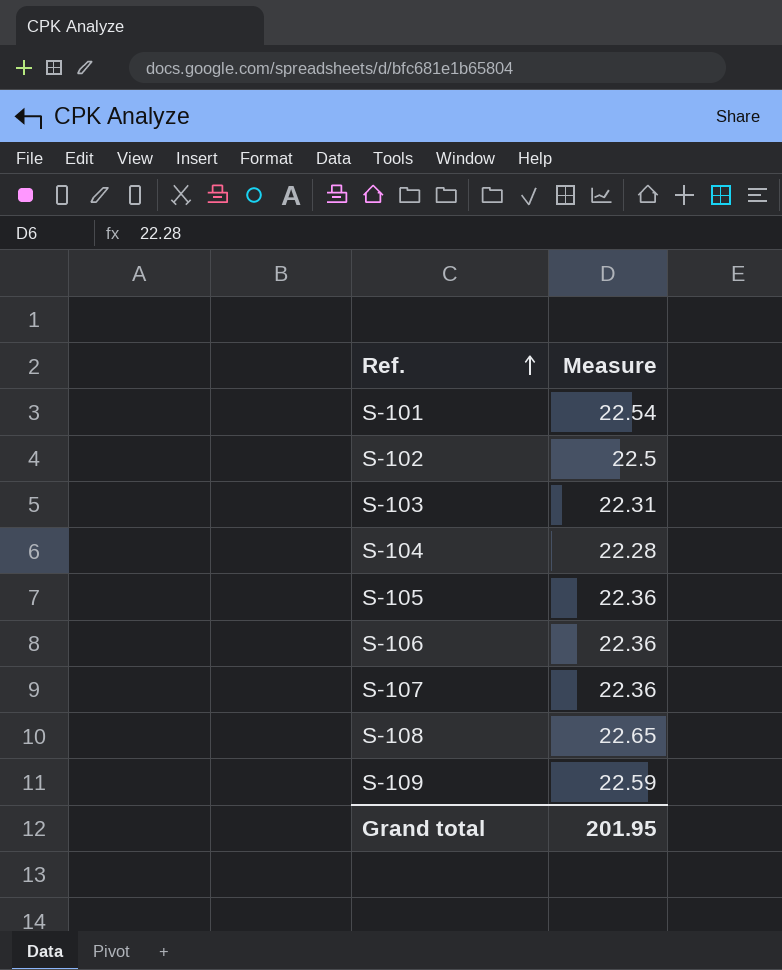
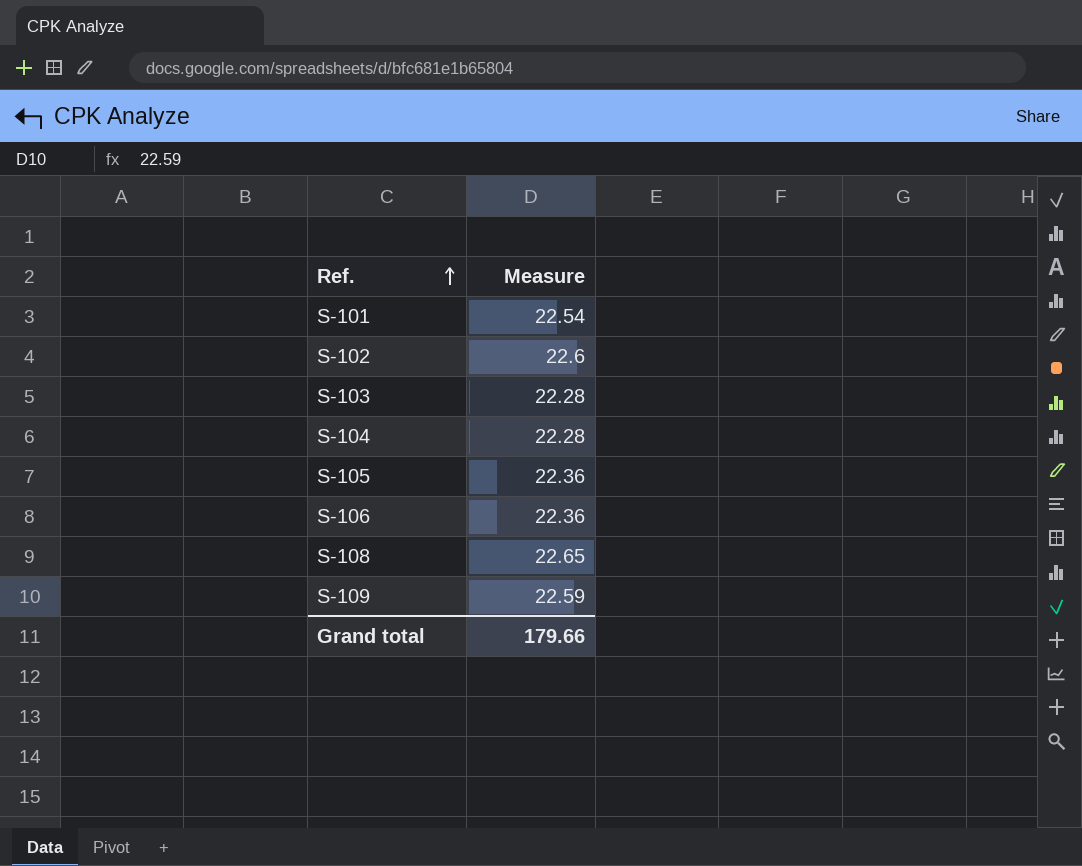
row S-107: 22.36 -> none
S-102 | Measure: 22.5 -> 22.6
S-103 | Measure: 22.31 -> 22.28
Grand total | Measure: 201.95 -> 179.66

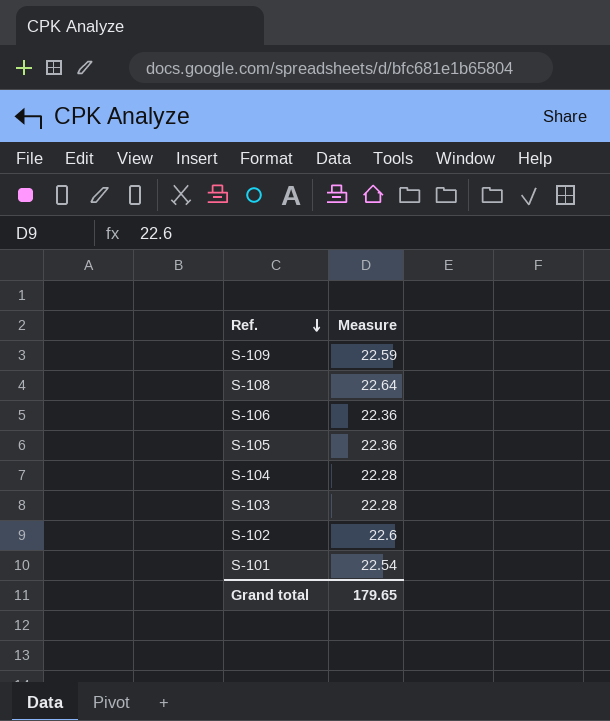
row order: Ref. ascending -> Ref. descending
S-108 | Measure: 22.65 -> 22.64
Grand total | Measure: 179.66 -> 179.65

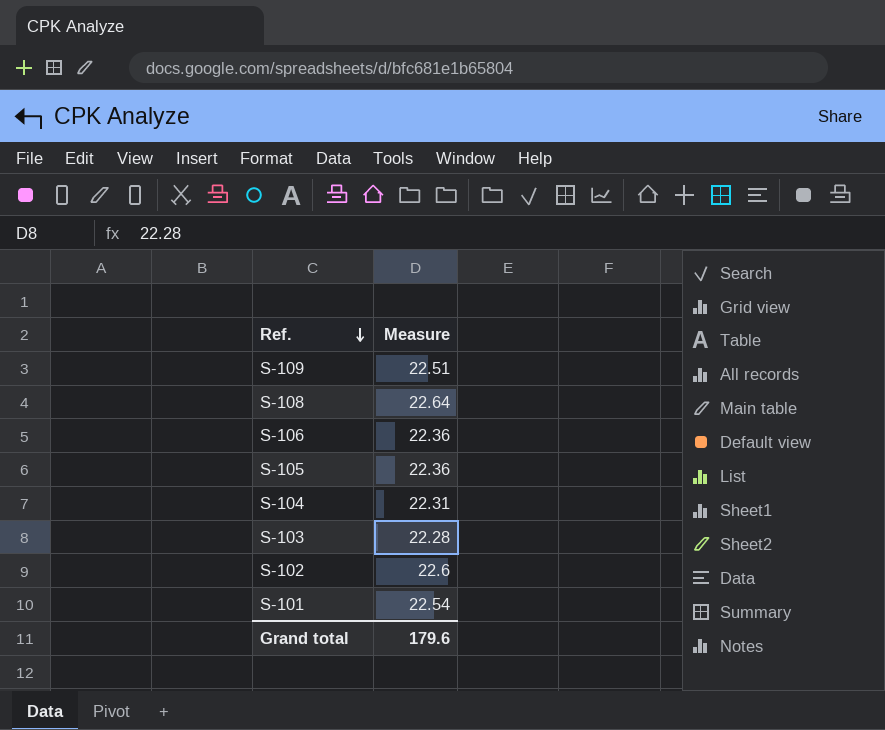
S-109 | Measure: 22.59 -> 22.51
S-104 | Measure: 22.28 -> 22.31
Grand total | Measure: 179.65 -> 179.6

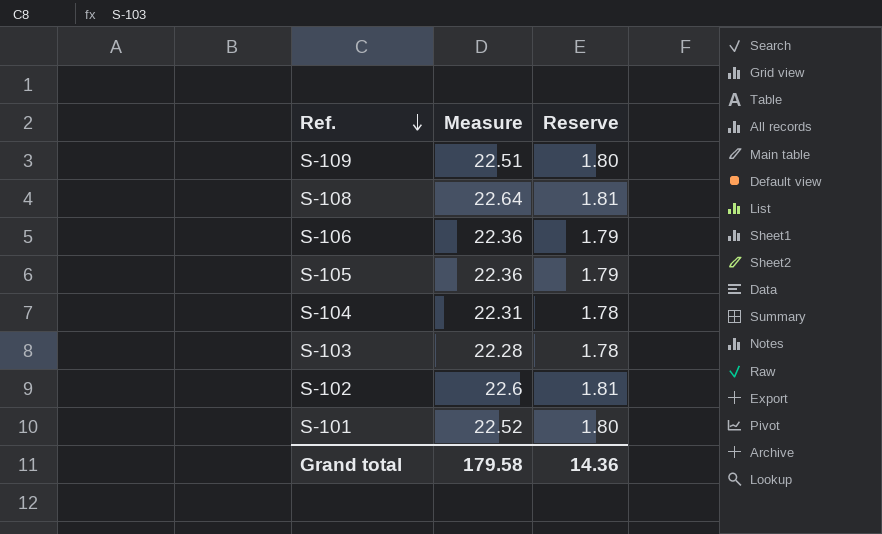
column Reserve | formula: none -> [Measure] * 0.08
S-101 | Measure: 22.54 -> 22.52
Grand total | Measure: 179.6 -> 179.58

